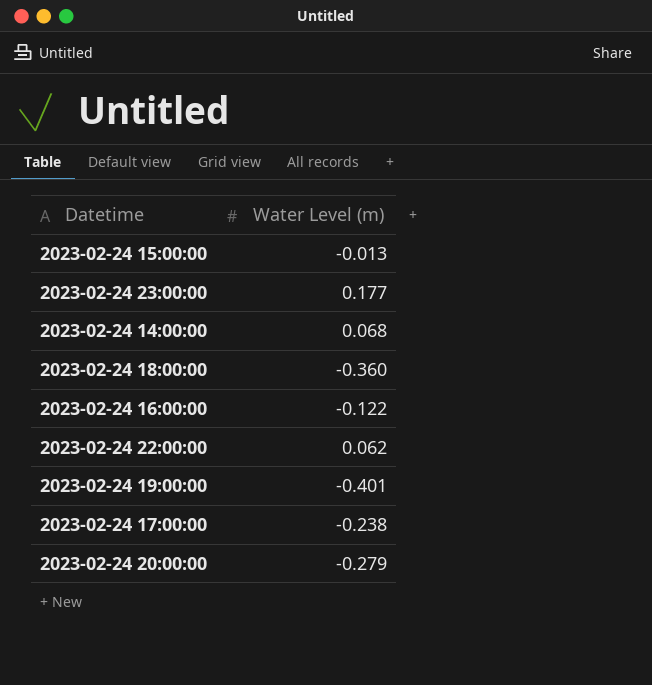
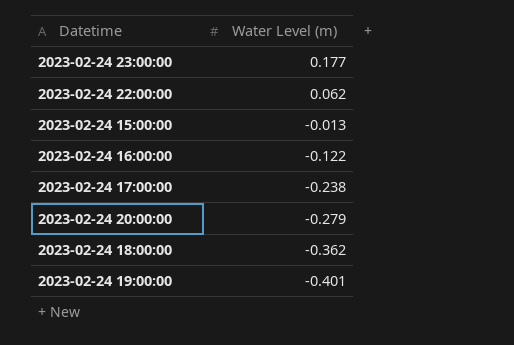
row order: none -> Water Level (m) descending
row 2023-02-24 14:00:00: 0.068 -> none
2023-02-24 18:00:00 | Water Level (m): -0.360 -> -0.362

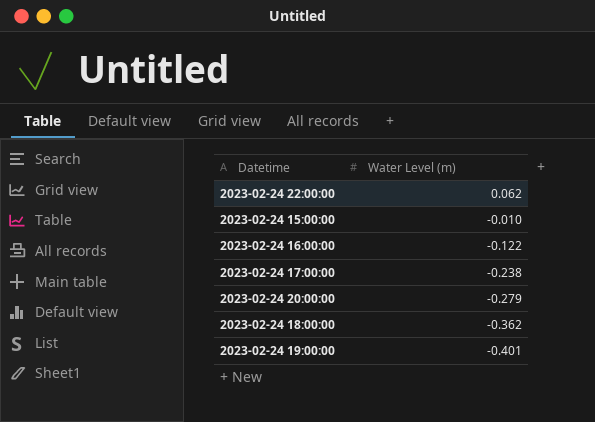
row 2023-02-24 23:00:00: 0.177 -> none
2023-02-24 15:00:00 | Water Level (m): -0.013 -> -0.010

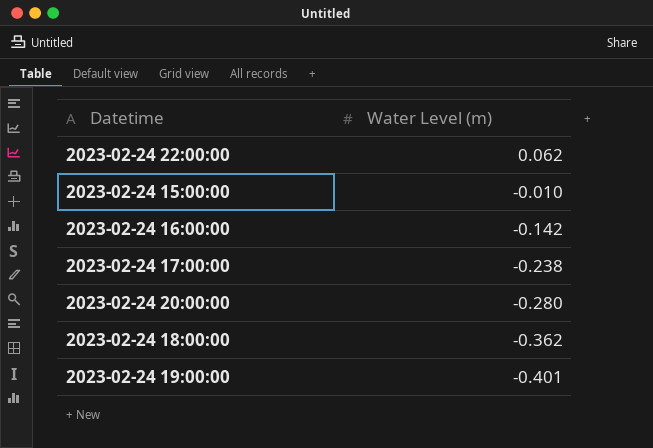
2023-02-24 16:00:00 | Water Level (m): -0.122 -> -0.142
2023-02-24 20:00:00 | Water Level (m): -0.279 -> -0.280

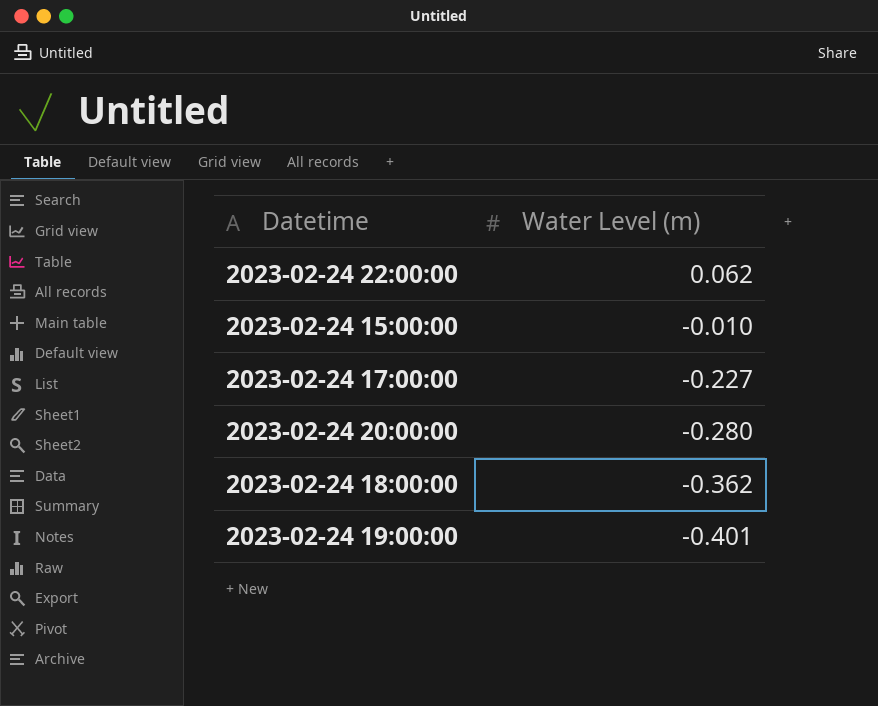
row 2023-02-24 16:00:00: -0.142 -> none
2023-02-24 17:00:00 | Water Level (m): -0.238 -> -0.227

